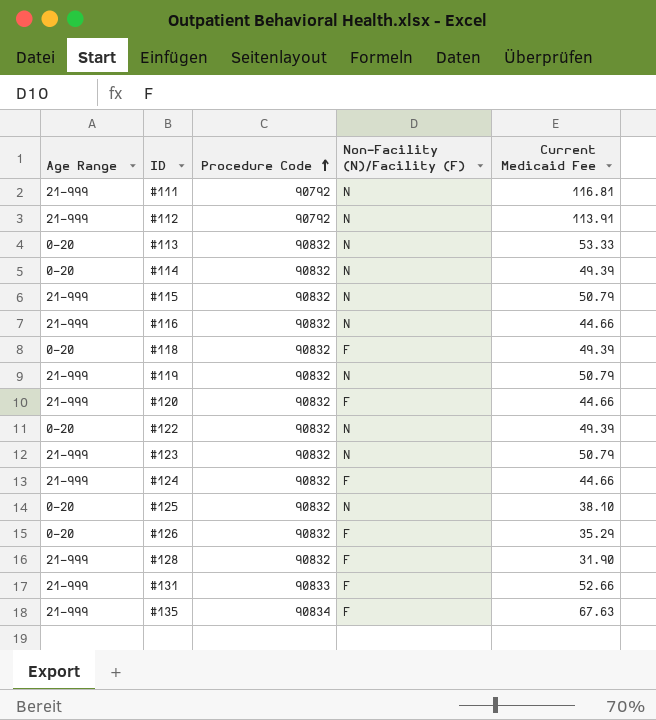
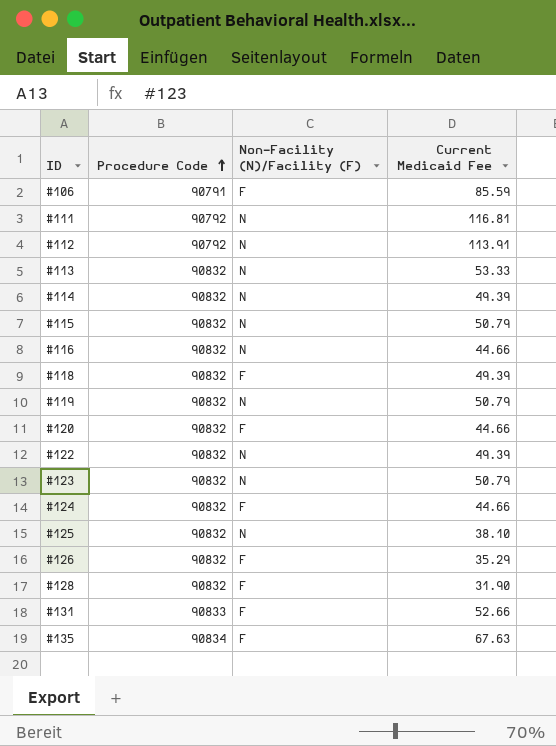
column Age Range | position: 1 -> none
row #106: none -> 90791 | F | 85.59

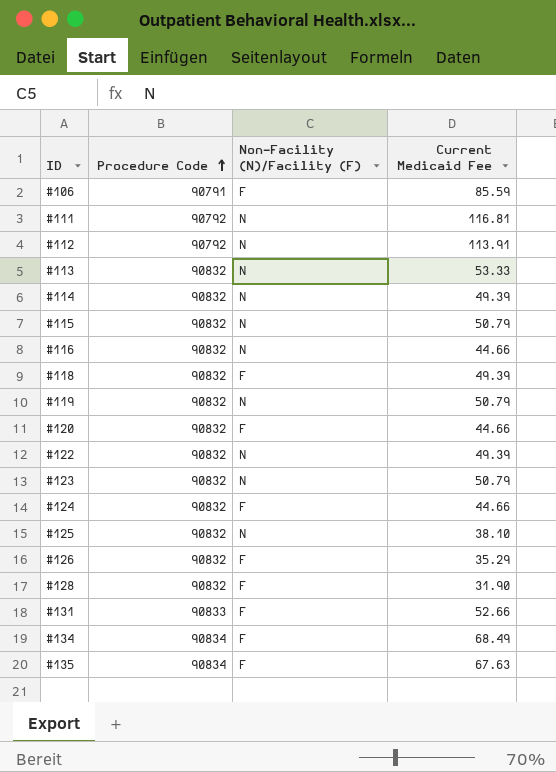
row #134: none -> 90834 | F | 68.49

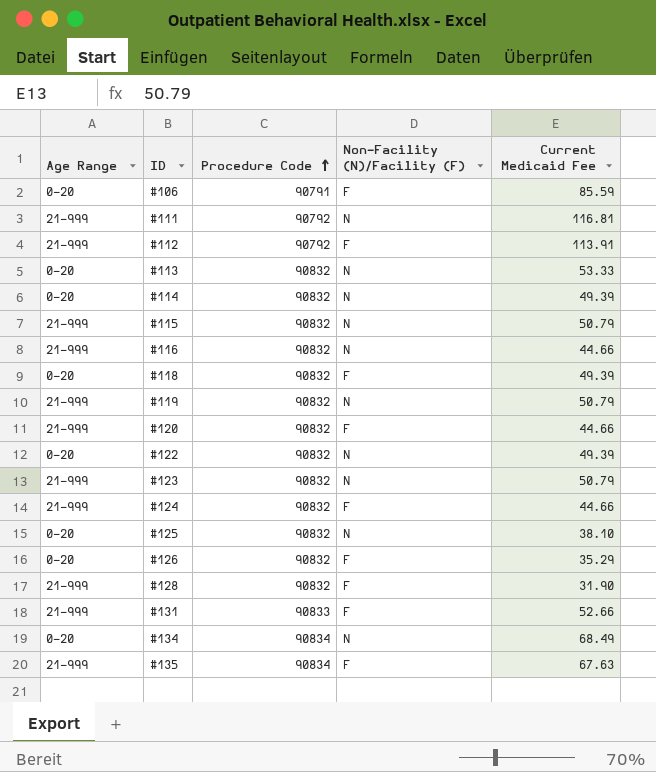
column Age Range | position: none -> 1
#112 | Non-Facility (N)/Facility (F): N -> F
#134 | Non-Facility (N)/Facility (F): F -> N

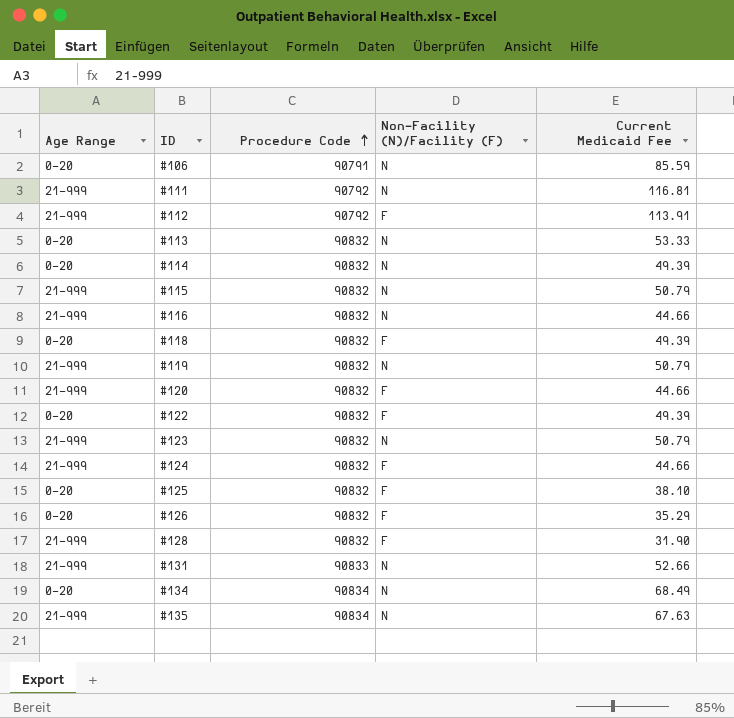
#106 | Non-Facility (N)/Facility (F): F -> N
#122 | Non-Facility (N)/Facility (F): N -> F
#125 | Non-Facility (N)/Facility (F): N -> F
#131 | Non-Facility (N)/Facility (F): F -> N
#135 | Non-Facility (N)/Facility (F): F -> N

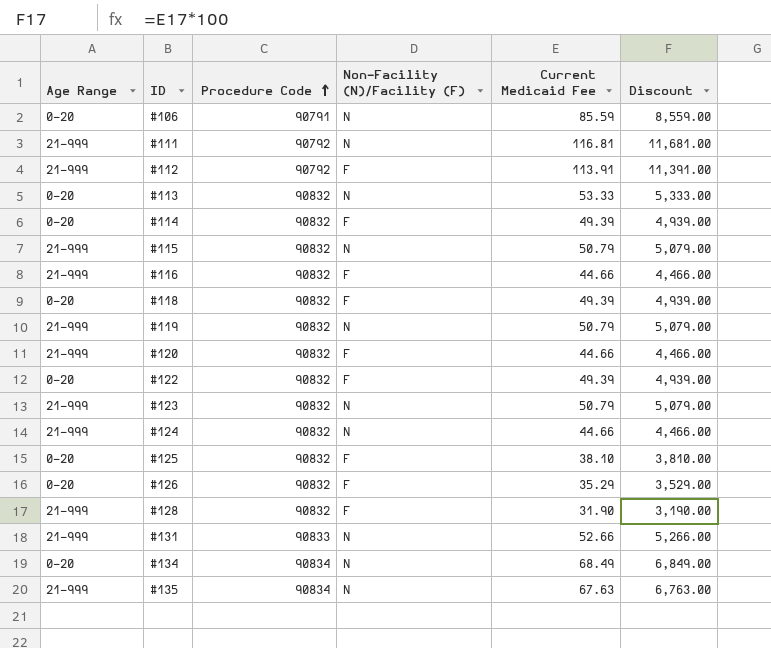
column Discount | formula: none -> [Current Medicaid Fee] * 100
#114 | Non-Facility (N)/Facility (F): N -> F
#116 | Non-Facility (N)/Facility (F): N -> F
#124 | Non-Facility (N)/Facility (F): F -> N

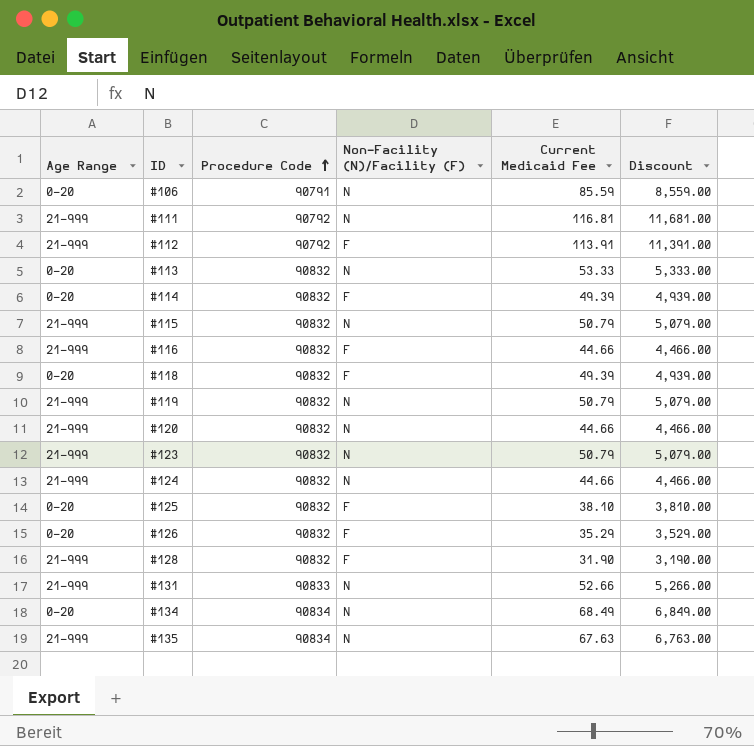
row #122: 0-20 | 90832 | F | 49.39 | 4,939.00 -> none
#120 | Non-Facility (N)/Facility (F): F -> N

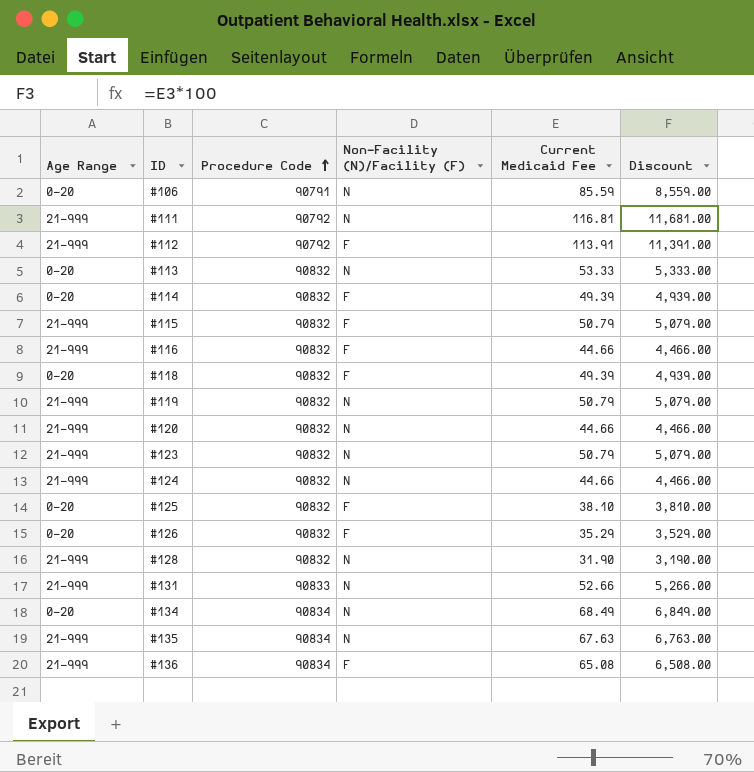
#115 | Non-Facility (N)/Facility (F): N -> F
#128 | Non-Facility (N)/Facility (F): F -> N
row #136: none -> 21-999 | 90834 | F | 65.08 | 6,508.00

